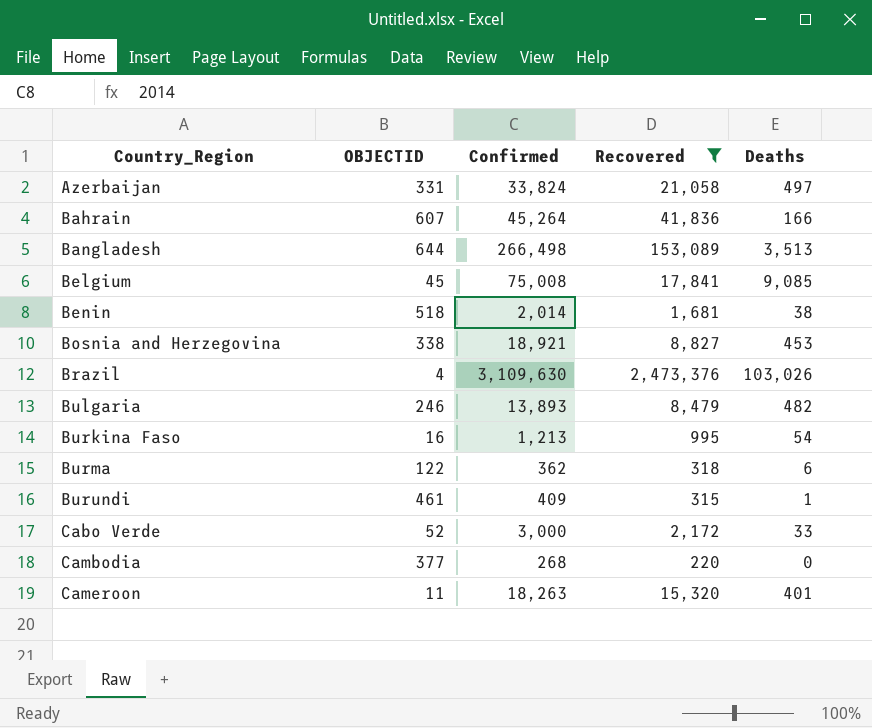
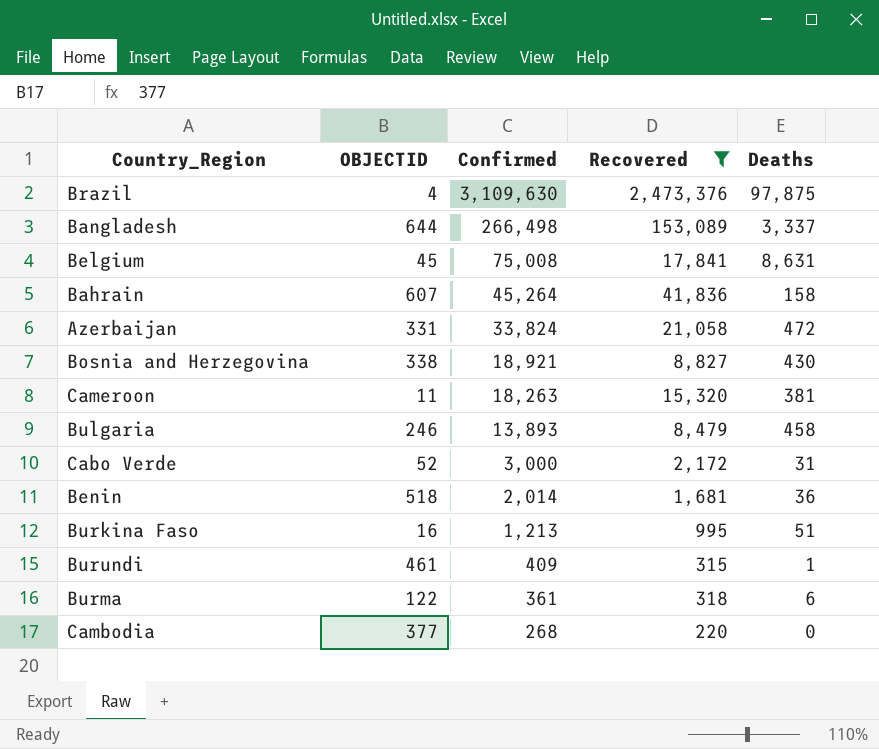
row order: Country_Region ascending -> Confirmed descending
Brazil | Deaths: 103,026 -> 97,875
Bangladesh | Deaths: 3,513 -> 3,337
Belgium | Deaths: 9,085 -> 8,631
Bahrain | Deaths: 166 -> 158
Azerbaijan | Deaths: 497 -> 472
Bosnia and Herzegovina | Deaths: 453 -> 430
Cameroon | Deaths: 401 -> 381
Bulgaria | Deaths: 482 -> 458
Cabo Verde | Deaths: 33 -> 31
Benin | Deaths: 38 -> 36
Burkina Faso | Deaths: 54 -> 51
Burma | Confirmed: 362 -> 361

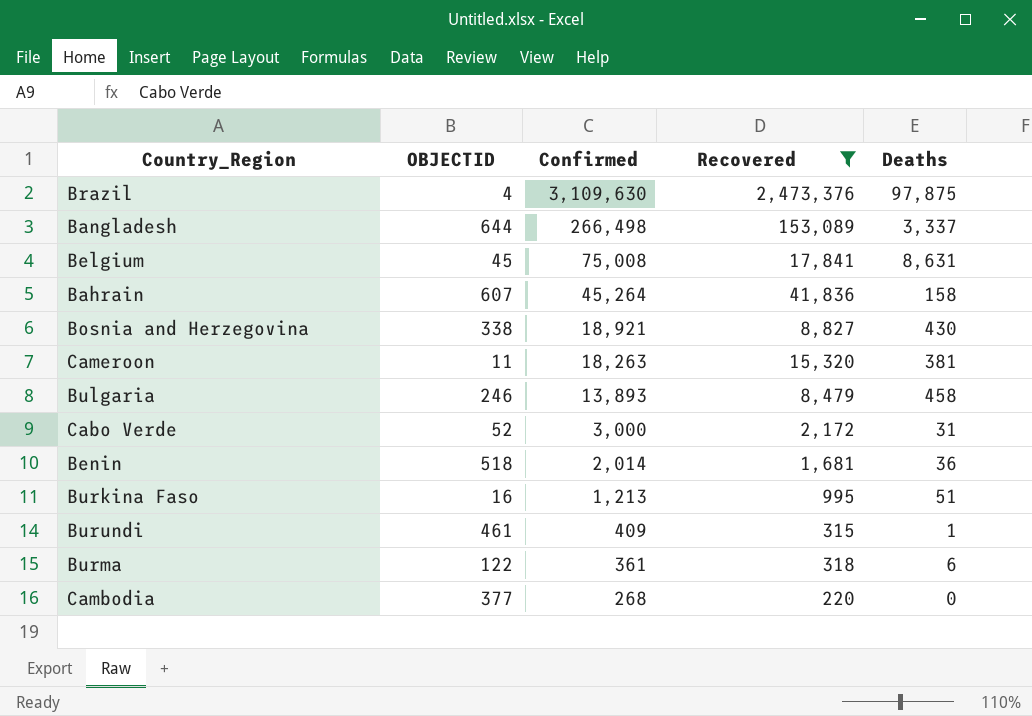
row Azerbaijan: 331 | 33,824 | 21,058 | 472 -> none

